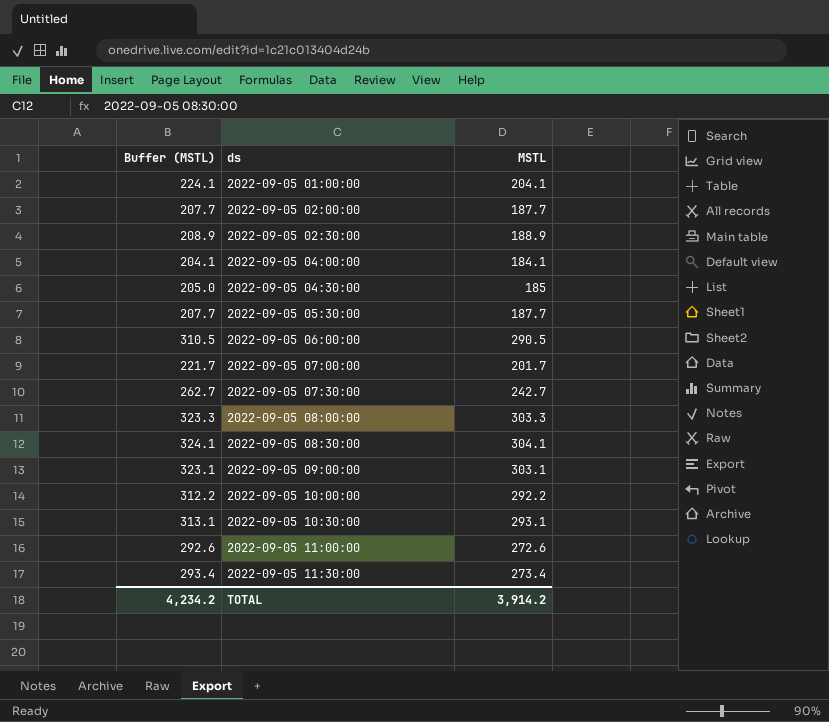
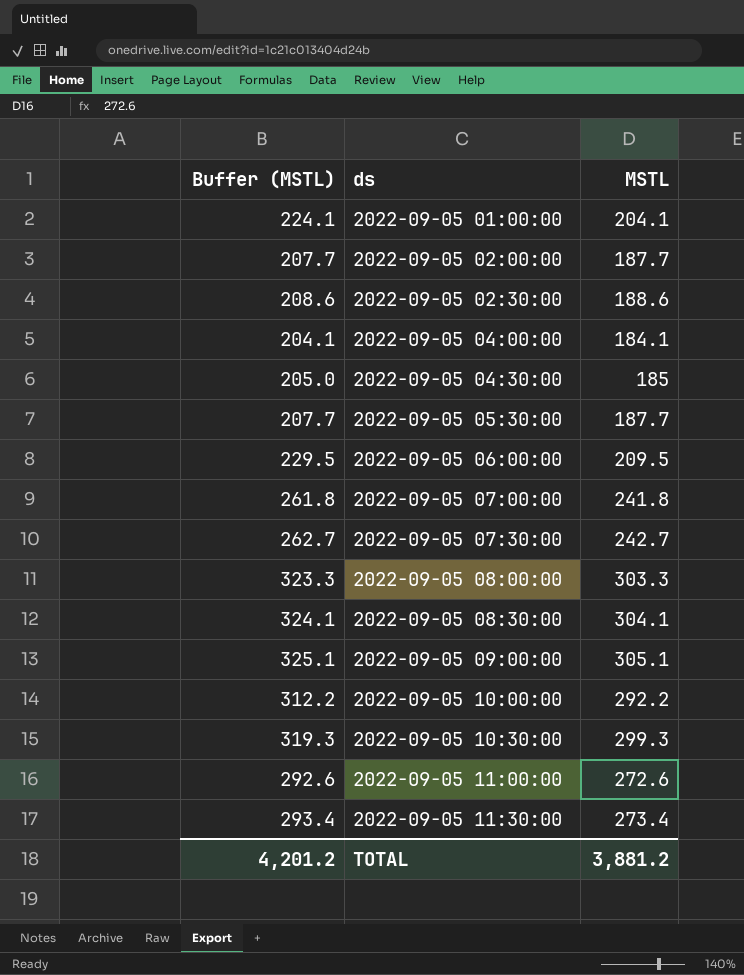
2022-09-05 02:30:00 | Buffer (MSTL): 208.9 -> 208.6
2022-09-05 02:30:00 | MSTL: 188.9 -> 188.6
2022-09-05 06:00:00 | Buffer (MSTL): 310.5 -> 229.5
2022-09-05 06:00:00 | MSTL: 290.5 -> 209.5
2022-09-05 07:00:00 | Buffer (MSTL): 221.7 -> 261.8
2022-09-05 07:00:00 | MSTL: 201.7 -> 241.8
2022-09-05 09:00:00 | Buffer (MSTL): 323.1 -> 325.1
2022-09-05 09:00:00 | MSTL: 303.1 -> 305.1
2022-09-05 10:30:00 | Buffer (MSTL): 313.1 -> 319.3
2022-09-05 10:30:00 | MSTL: 293.1 -> 299.3
TOTAL | Buffer (MSTL): 4,234.2 -> 4,201.2
TOTAL | MSTL: 3,914.2 -> 3,881.2

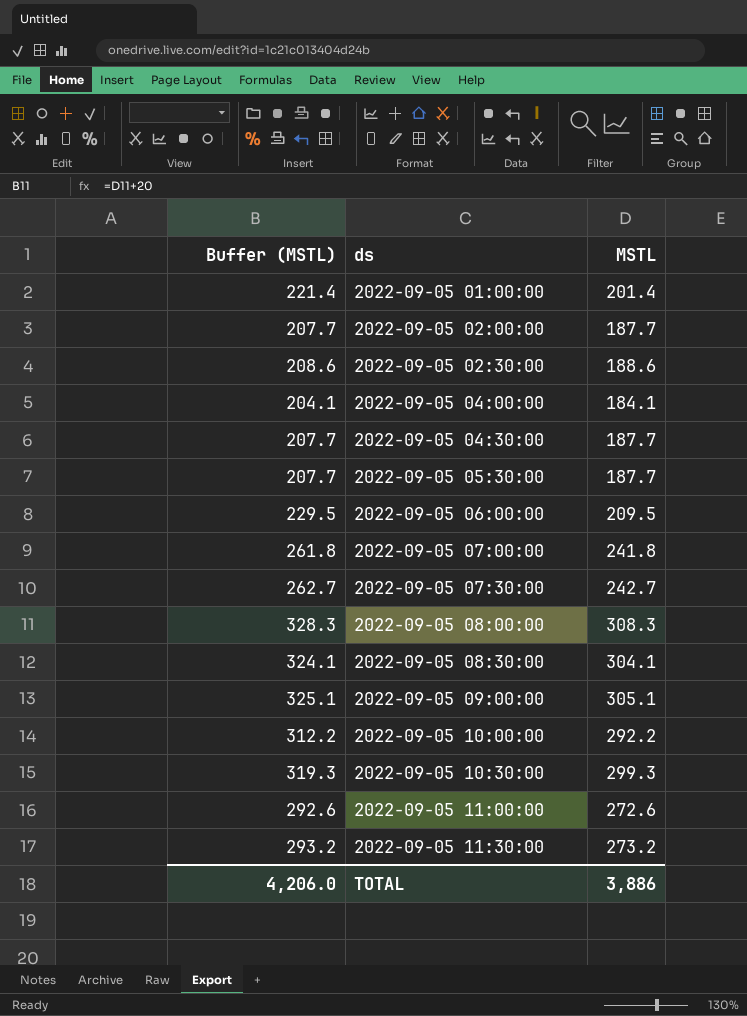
2022-09-05 01:00:00 | Buffer (MSTL): 224.1 -> 221.4
2022-09-05 01:00:00 | MSTL: 204.1 -> 201.4
2022-09-05 04:30:00 | Buffer (MSTL): 205.0 -> 207.7
2022-09-05 04:30:00 | MSTL: 185 -> 187.7
2022-09-05 08:00:00 | Buffer (MSTL): 323.3 -> 328.3
2022-09-05 08:00:00 | MSTL: 303.3 -> 308.3
2022-09-05 11:30:00 | Buffer (MSTL): 293.4 -> 293.2
2022-09-05 11:30:00 | MSTL: 273.4 -> 273.2
TOTAL | Buffer (MSTL): 4,201.2 -> 4,206.0
TOTAL | MSTL: 3,881.2 -> 3,886

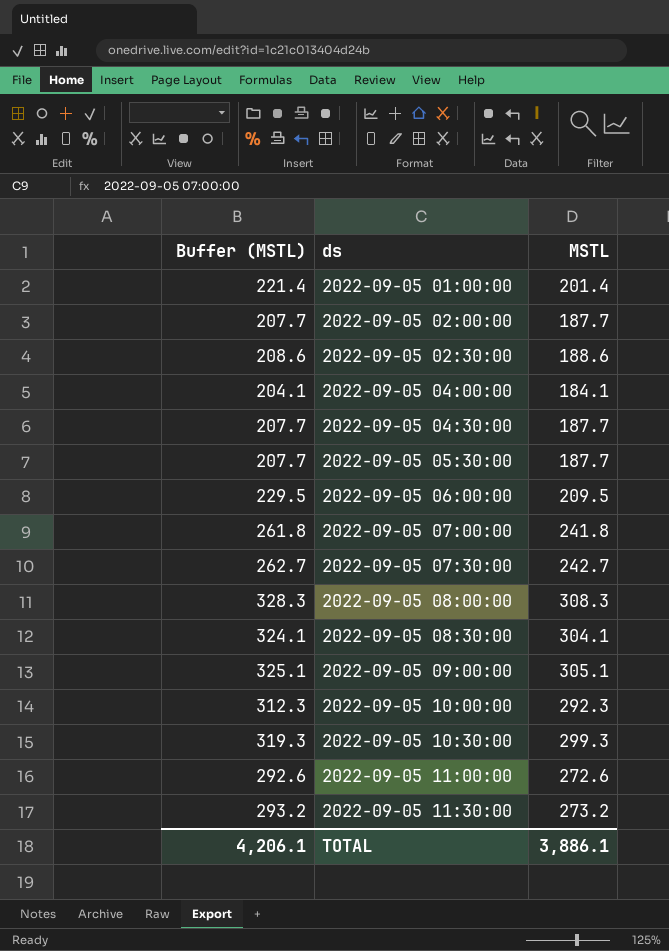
2022-09-05 10:00:00 | Buffer (MSTL): 312.2 -> 312.3
2022-09-05 10:00:00 | MSTL: 292.2 -> 292.3
TOTAL | Buffer (MSTL): 4,206.0 -> 4,206.1
TOTAL | MSTL: 3,886 -> 3,886.1

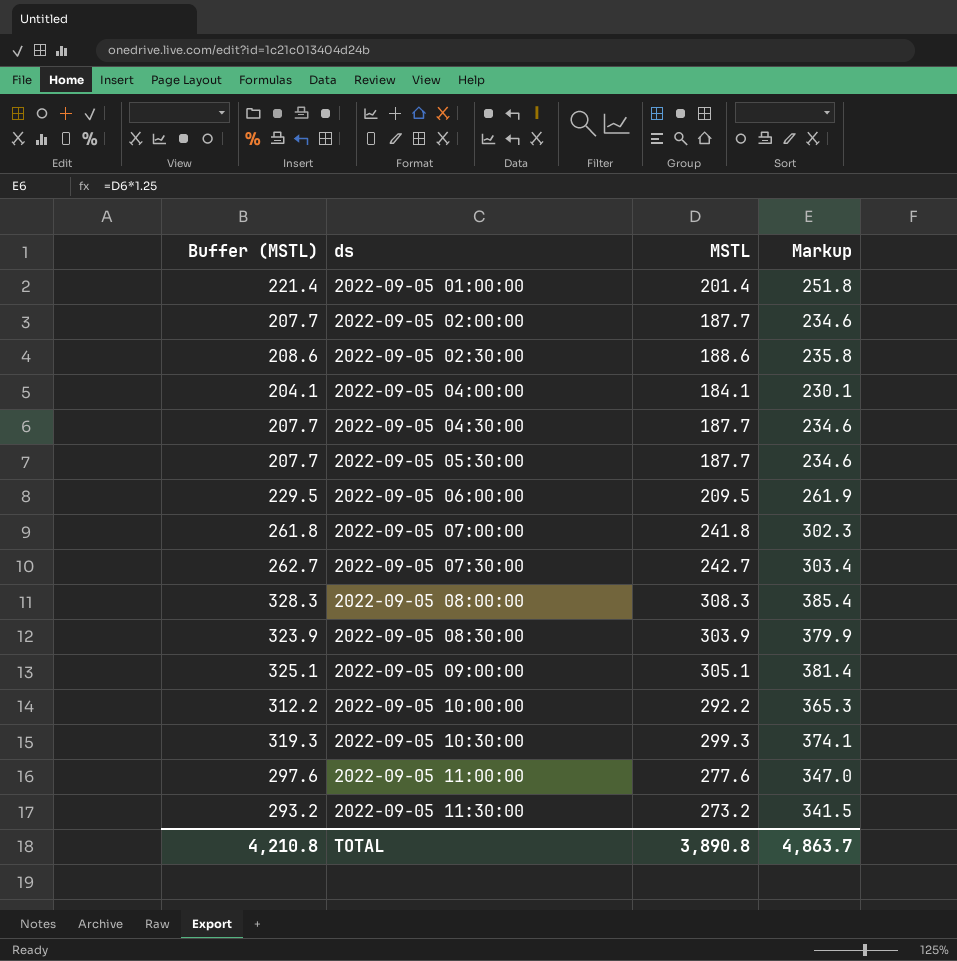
column Markup | formula: none -> [MSTL] * 1.25
2022-09-05 08:30:00 | Buffer (MSTL): 324.1 -> 323.9
2022-09-05 08:30:00 | MSTL: 304.1 -> 303.9
2022-09-05 10:00:00 | Buffer (MSTL): 312.3 -> 312.2
2022-09-05 10:00:00 | MSTL: 292.3 -> 292.2
2022-09-05 11:00:00 | Buffer (MSTL): 292.6 -> 297.6
2022-09-05 11:00:00 | MSTL: 272.6 -> 277.6
TOTAL | Buffer (MSTL): 4,206.1 -> 4,210.8
TOTAL | MSTL: 3,886.1 -> 3,890.8

